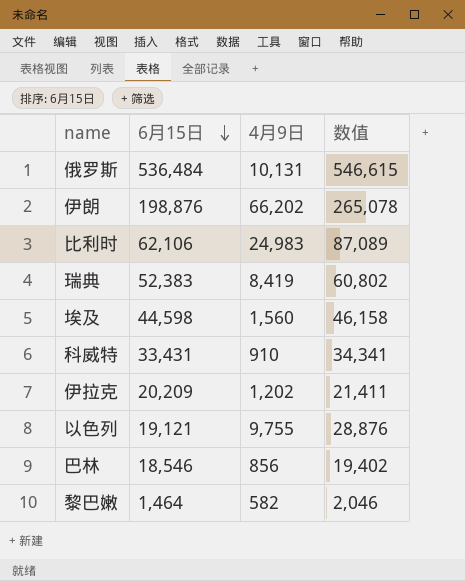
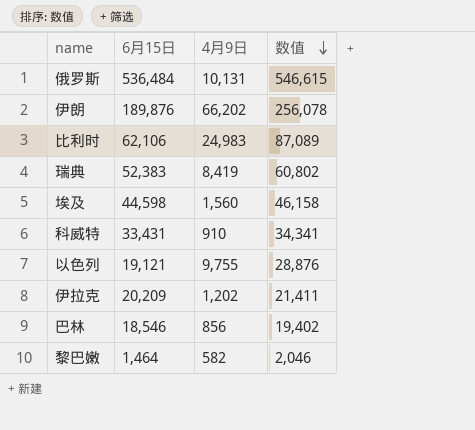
row order: 6月15日 descending -> 数值 descending
伊朗 | 6月15日: 198,876 -> 189,876
伊朗 | 数值: 265,078 -> 256,078

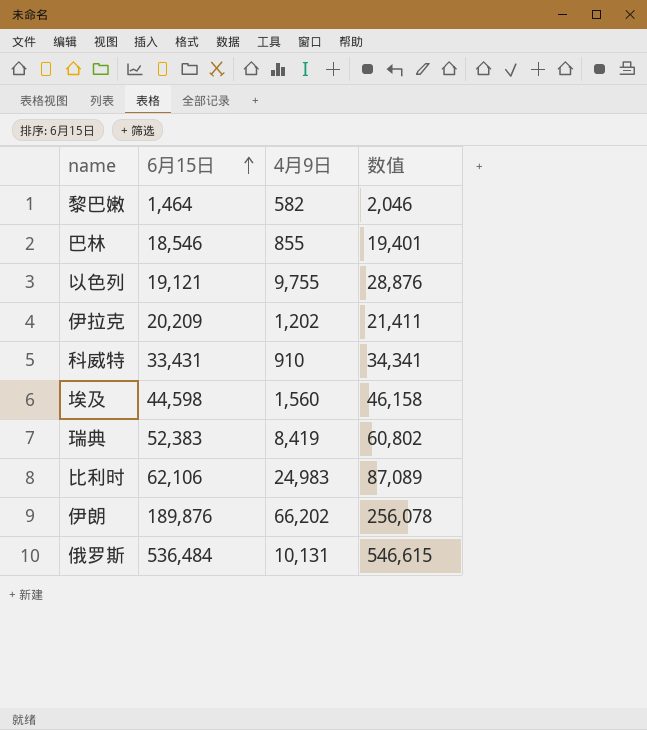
row order: 数值 descending -> 6月15日 ascending
巴林 | 4月9日: 856 -> 855
巴林 | 数值: 19,402 -> 19,401

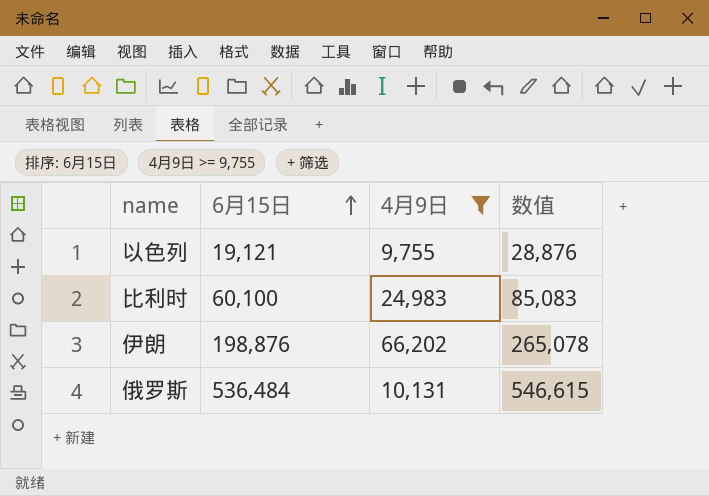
filter: none -> 4月9日 >= 9,755
比利时 | 6月15日: 62,106 -> 60,100
比利时 | 数值: 87,089 -> 85,083
伊朗 | 6月15日: 189,876 -> 198,876
伊朗 | 数值: 256,078 -> 265,078

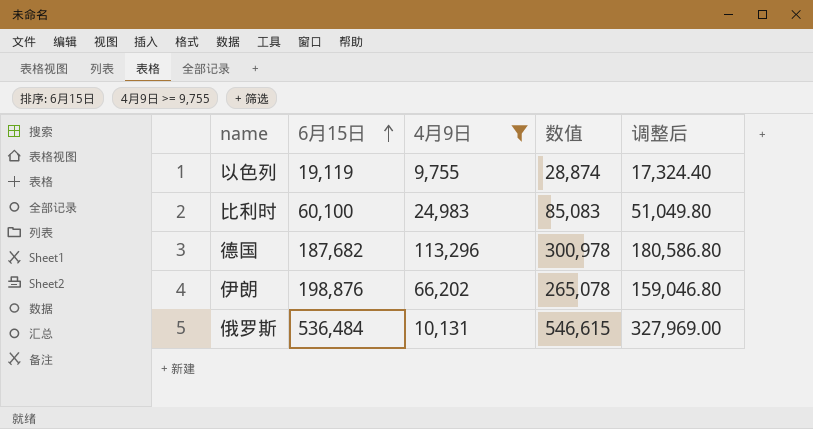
column 调整后 | formula: none -> [数值] * 0.6
以色列 | 6月15日: 19,121 -> 19,119
以色列 | 数值: 28,876 -> 28,874
row 德国: none -> 187,682 | 113,296 | 300,978 | 180,586.80

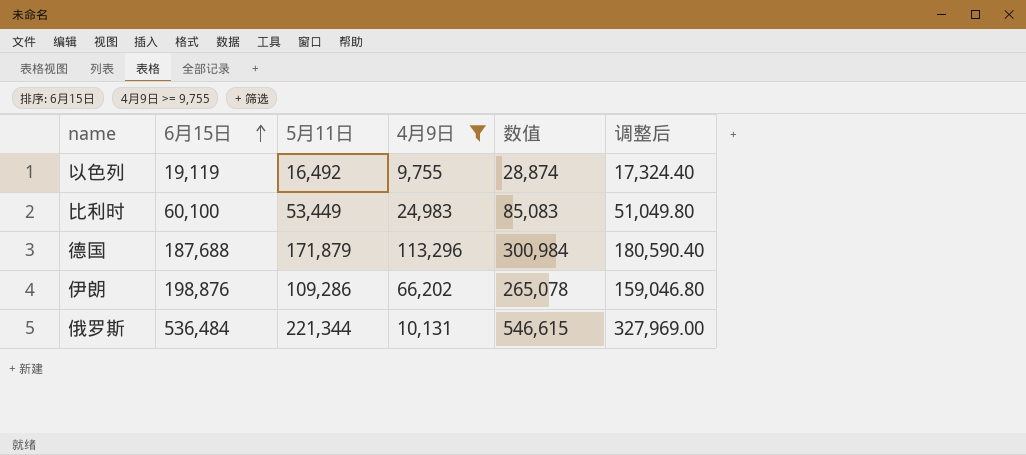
column 5月11日 | position: none -> 3
德国 | 6月15日: 187,682 -> 187,688
德国 | 数值: 300,978 -> 300,984
德国 | 调整后: 180,586.80 -> 180,590.40

